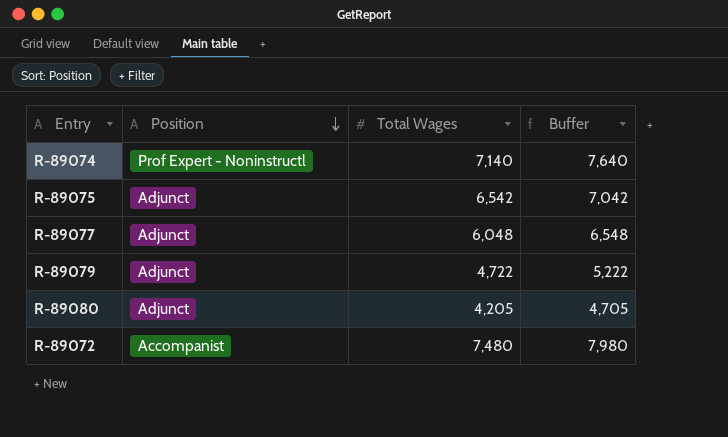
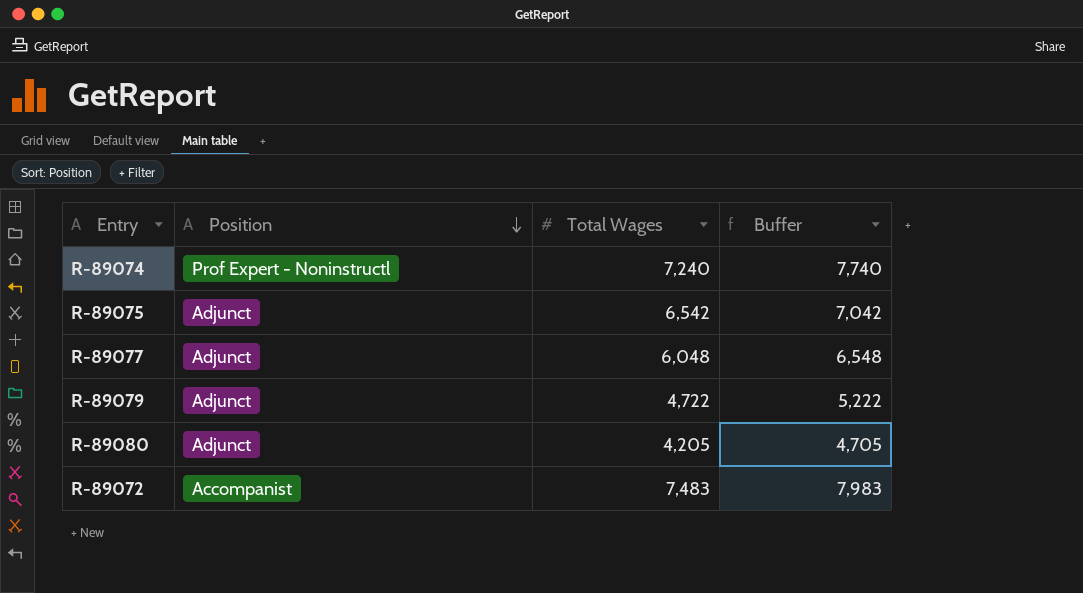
R-89074 | Total Wages: 7,140 -> 7,240
R-89074 | Buffer: 7,640 -> 7,740
R-89072 | Total Wages: 7,480 -> 7,483
R-89072 | Buffer: 7,980 -> 7,983

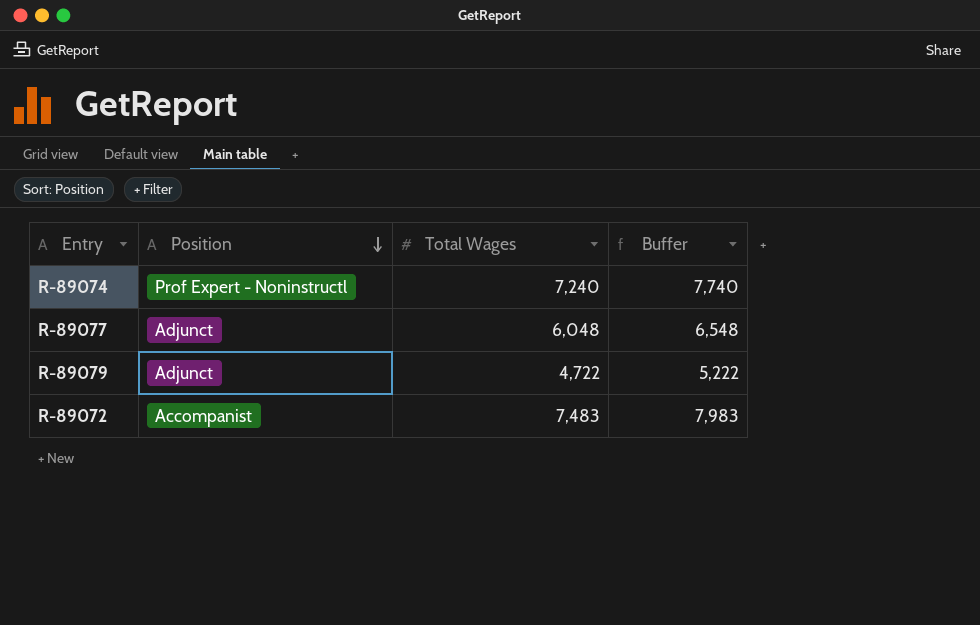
row R-89075: Adjunct | 6,542 | 7,042 -> none
row R-89080: Adjunct | 4,205 | 4,705 -> none

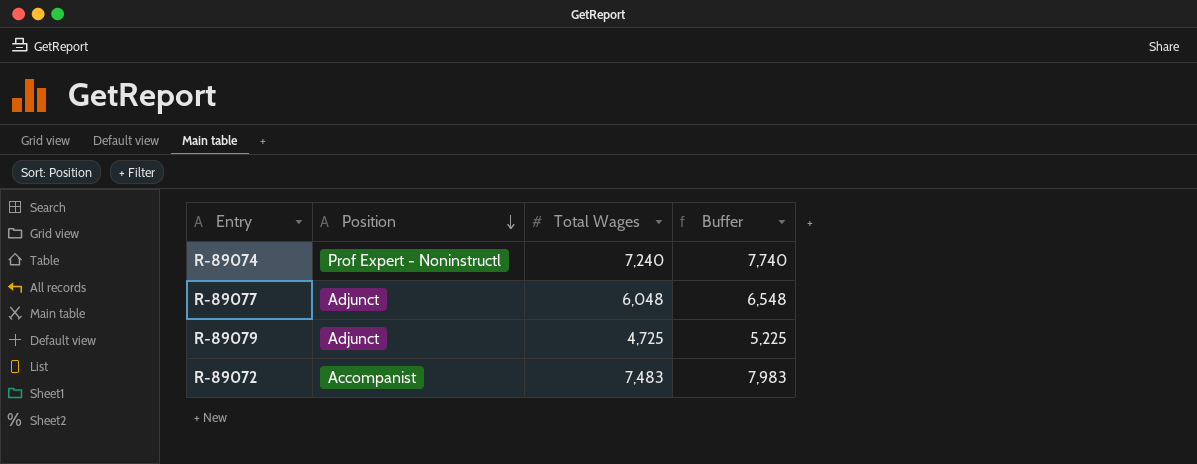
R-89079 | Total Wages: 4,722 -> 4,725
R-89079 | Buffer: 5,222 -> 5,225

